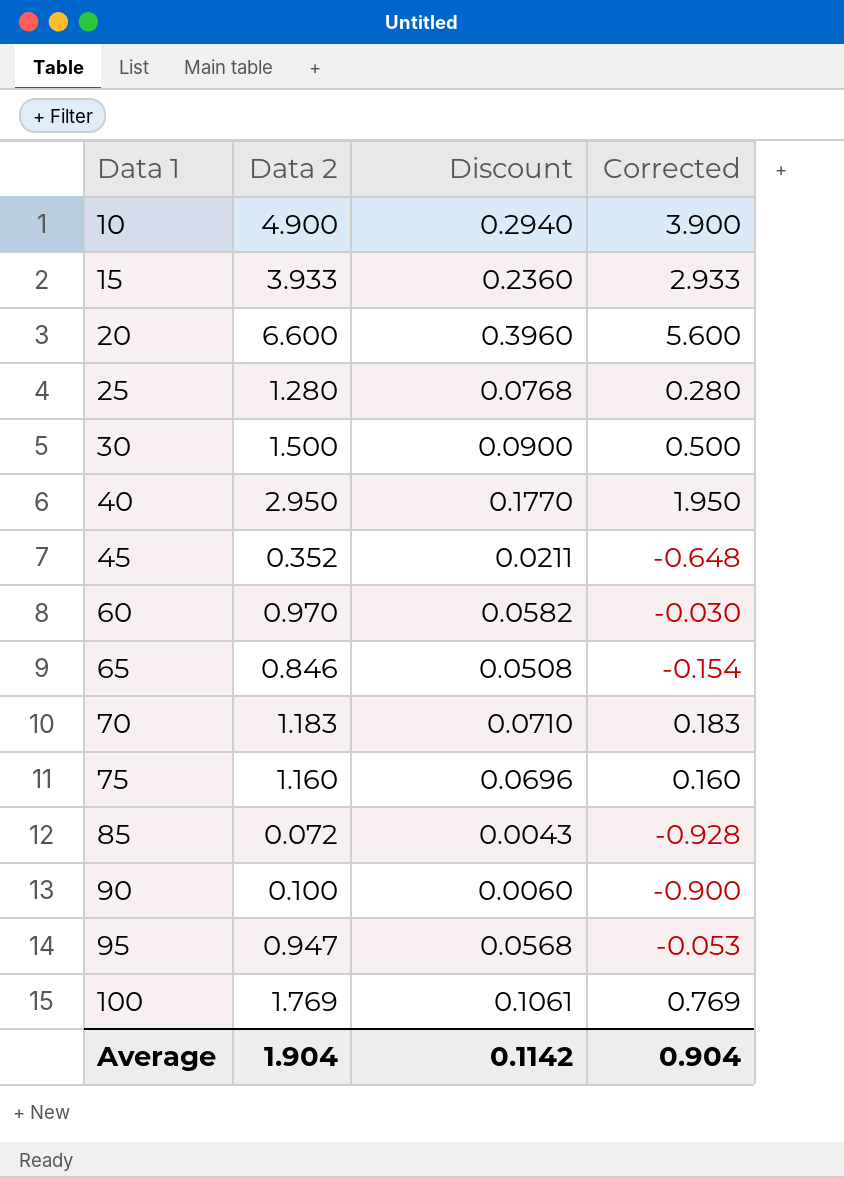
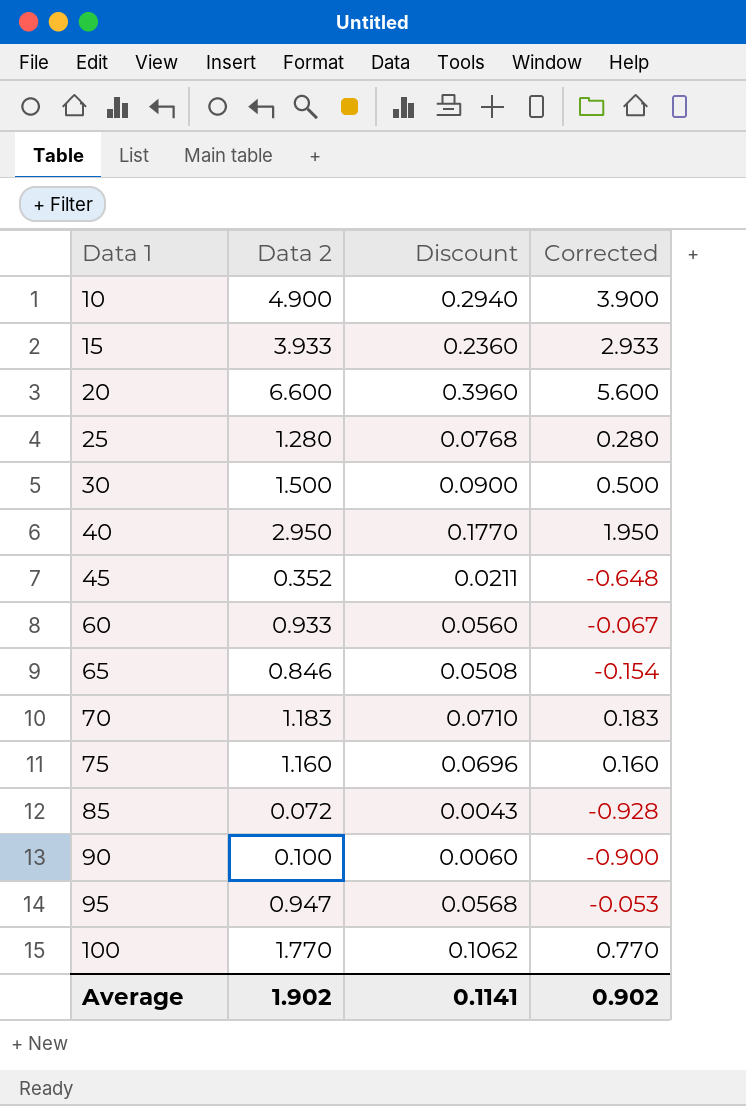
60 | Data 2: 0.970 -> 0.933
60 | Discount: 0.0582 -> 0.0560
60 | Corrected: -0.030 -> -0.067
100 | Data 2: 1.769 -> 1.770
100 | Discount: 0.1061 -> 0.1062
100 | Corrected: 0.769 -> 0.770
Average | Data 2: 1.904 -> 1.902
Average | Discount: 0.1142 -> 0.1141
Average | Corrected: 0.904 -> 0.902

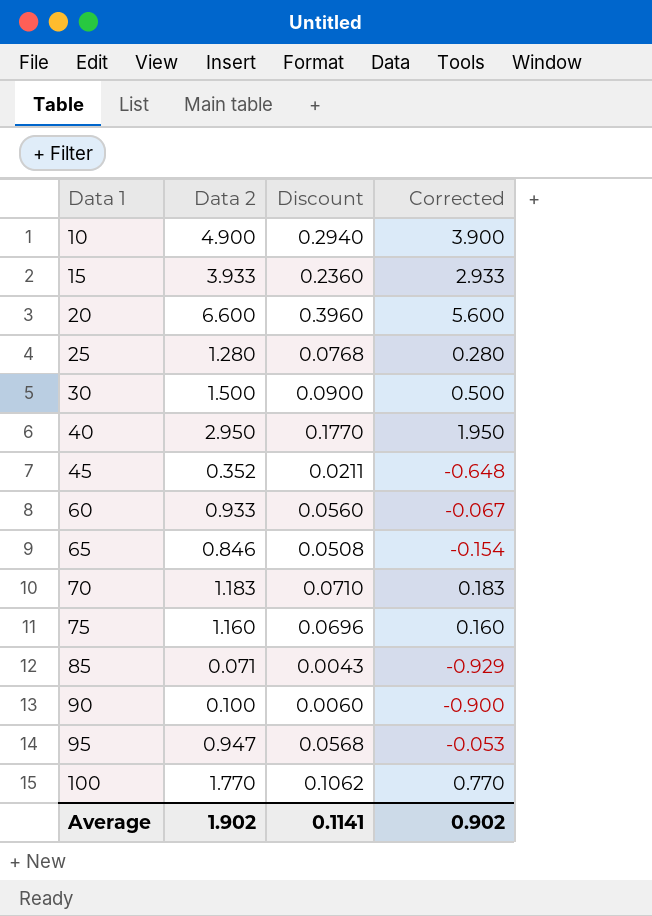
85 | Data 2: 0.072 -> 0.071
85 | Corrected: -0.928 -> -0.929

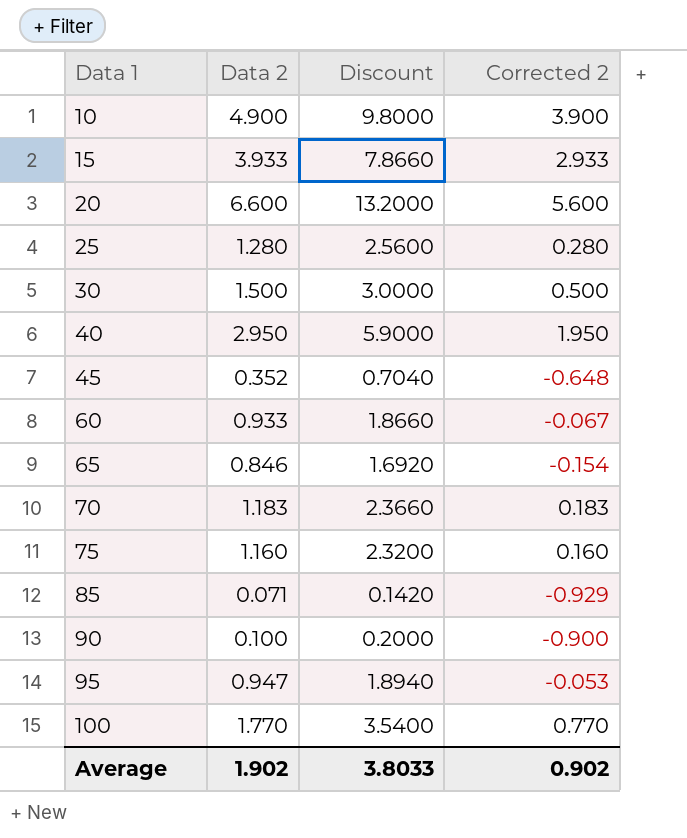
column Discount | formula: [Data 2] * 0.06 -> [Data 2] * 2
column name: Corrected -> Corrected 2
Average | Discount: 0.1141 -> 3.8033

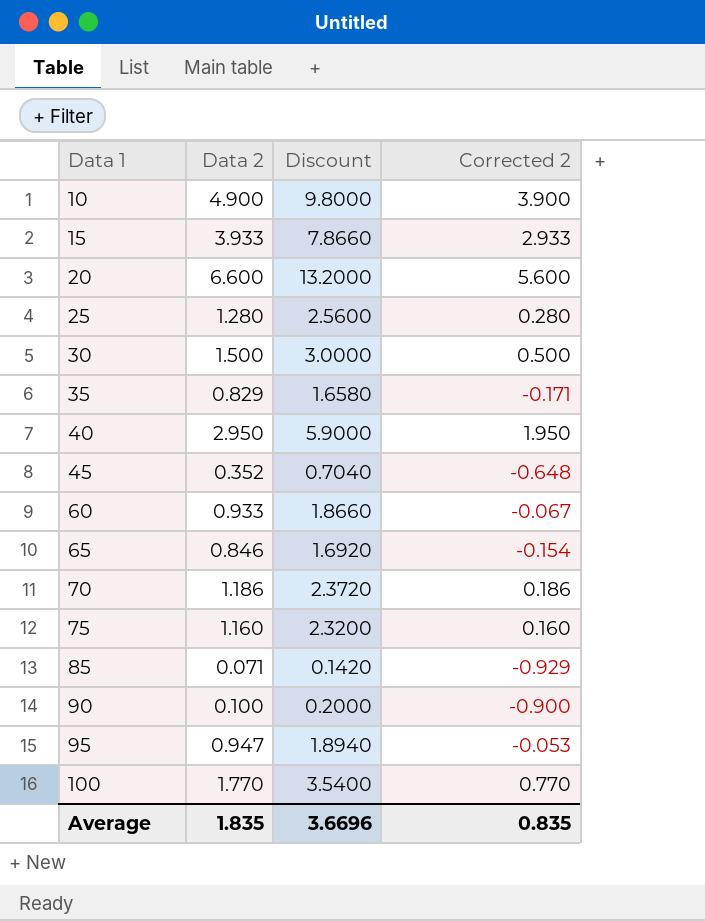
row 35: none -> 0.829 | 1.6580 | -0.171
70 | Data 2: 1.183 -> 1.186
70 | Discount: 2.3660 -> 2.3720
70 | Corrected 2: 0.183 -> 0.186
Average | Data 2: 1.902 -> 1.835
Average | Discount: 3.8033 -> 3.6696
Average | Corrected 2: 0.902 -> 0.835

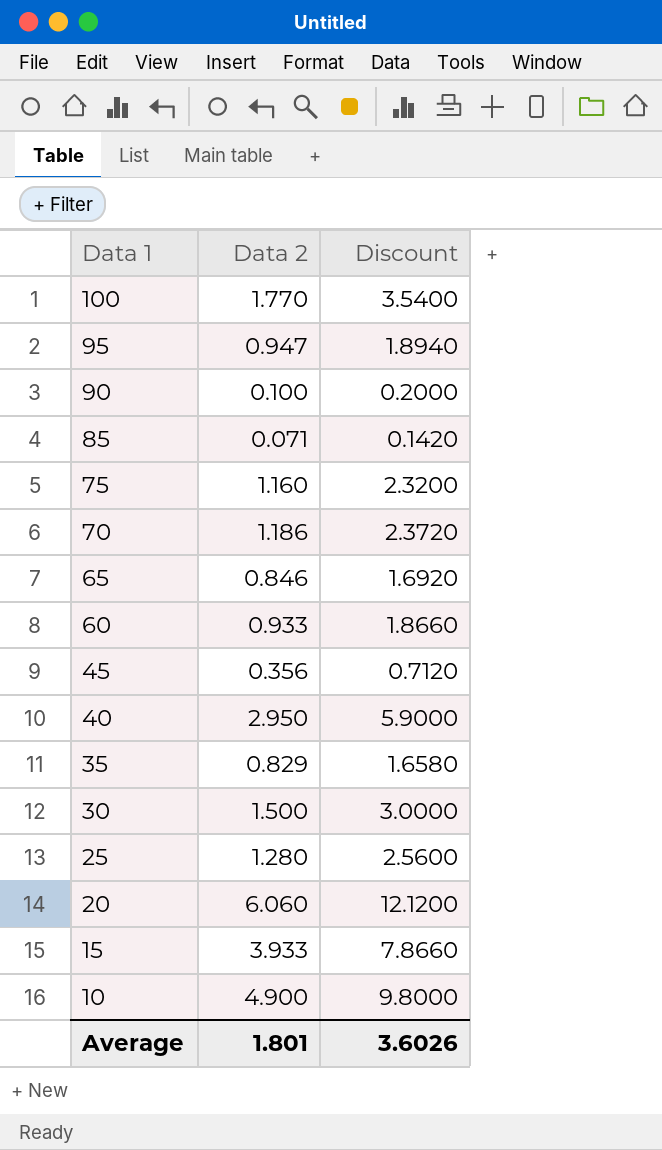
row order: Data 1 ascending -> Data 1 descending
column Corrected 2 | formula: [Data 2] - 1 -> none
45 | Data 2: 0.352 -> 0.356
45 | Discount: 0.7040 -> 0.7120
20 | Data 2: 6.600 -> 6.060
20 | Discount: 13.2000 -> 12.1200
Average | Data 2: 1.835 -> 1.801
Average | Discount: 3.6696 -> 3.6026

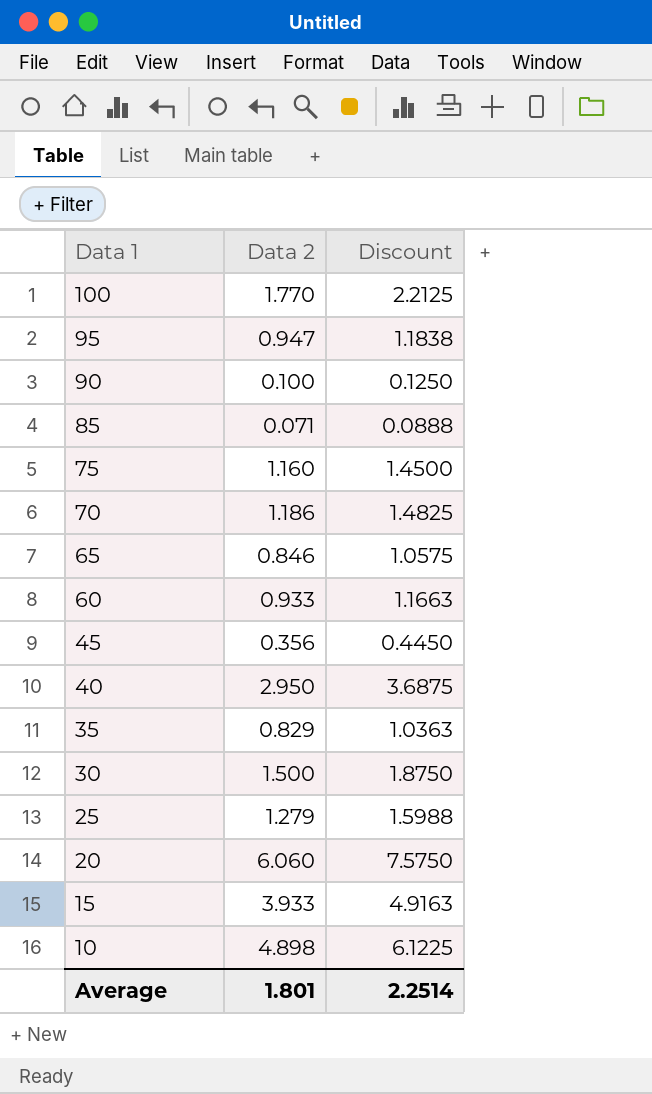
column Discount | formula: [Data 2] * 2 -> [Data 2] * 1.25
25 | Data 2: 1.280 -> 1.279
10 | Data 2: 4.900 -> 4.898
Average | Discount: 3.6026 -> 2.2514

